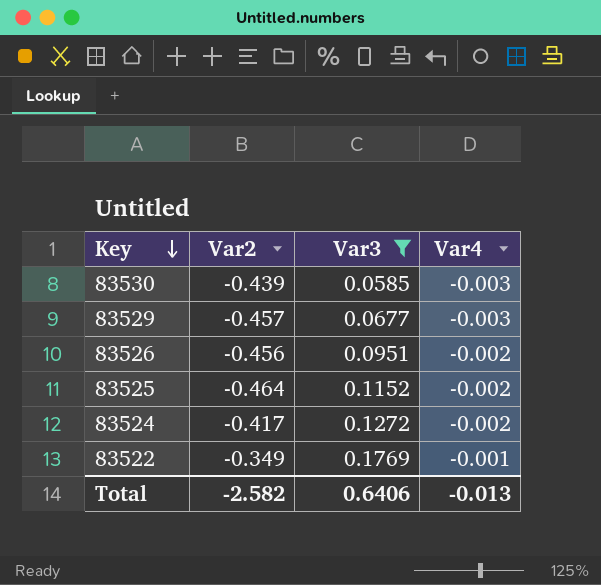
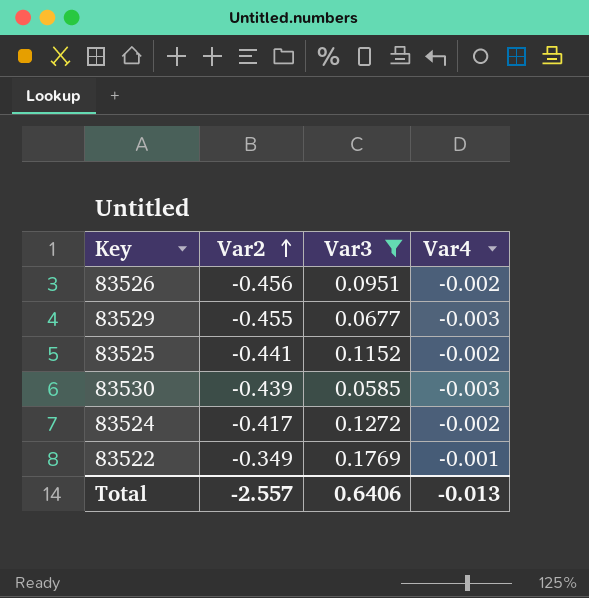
row order: Key descending -> Var2 ascending
83529 | Var2: -0.457 -> -0.455
83525 | Var2: -0.464 -> -0.441
Total | Var2: -2.582 -> -2.557

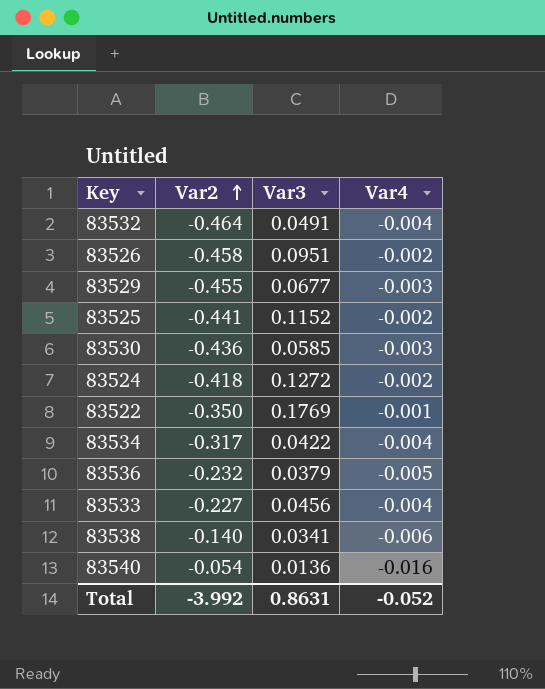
filter: Var3 >= 0.0585 -> none
83526 | Var2: -0.456 -> -0.458
83530 | Var2: -0.439 -> -0.436
83524 | Var2: -0.417 -> -0.418
83522 | Var2: -0.349 -> -0.350
Total | Var2: -2.557 -> -3.992
Total | Var3: 0.6406 -> 0.8631
Total | Var4: -0.013 -> -0.052

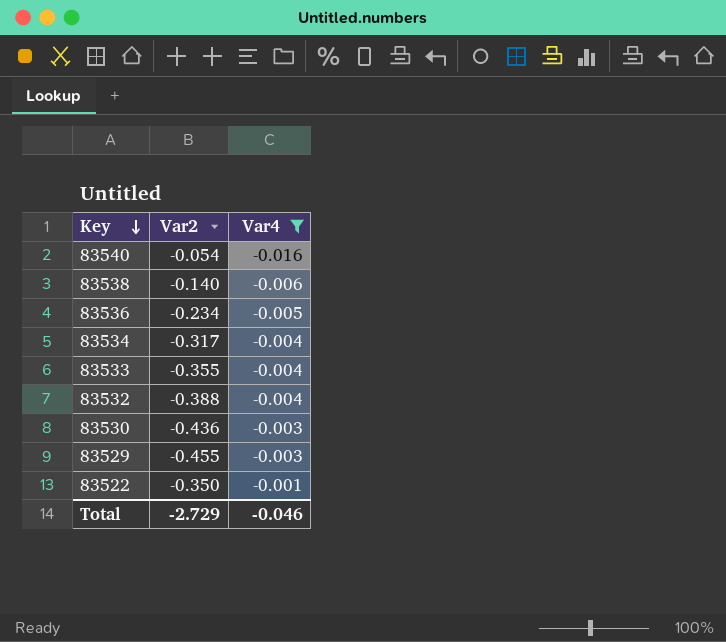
filter: none -> Var4 != -0.002
row order: Var2 ascending -> Key descending
column Var3 | position: 3 -> none
83536 | Var2: -0.232 -> -0.234
83533 | Var2: -0.227 -> -0.355
83532 | Var2: -0.464 -> -0.388
Total | Var2: -3.992 -> -2.729
Total | Var4: -0.052 -> -0.046

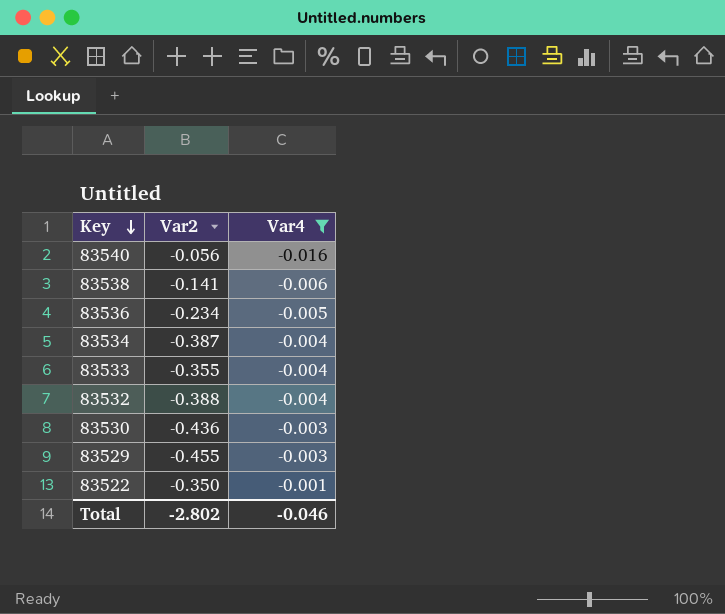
83540 | Var2: -0.054 -> -0.056
83538 | Var2: -0.140 -> -0.141
83534 | Var2: -0.317 -> -0.387
Total | Var2: -2.729 -> -2.802

